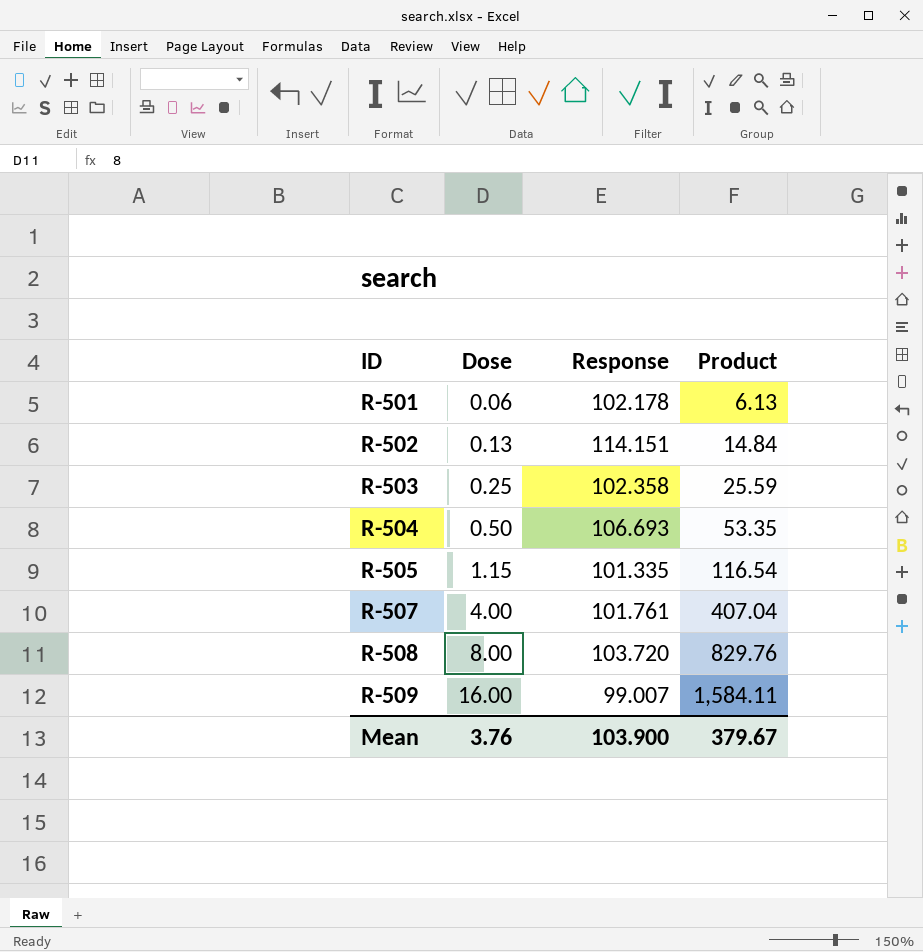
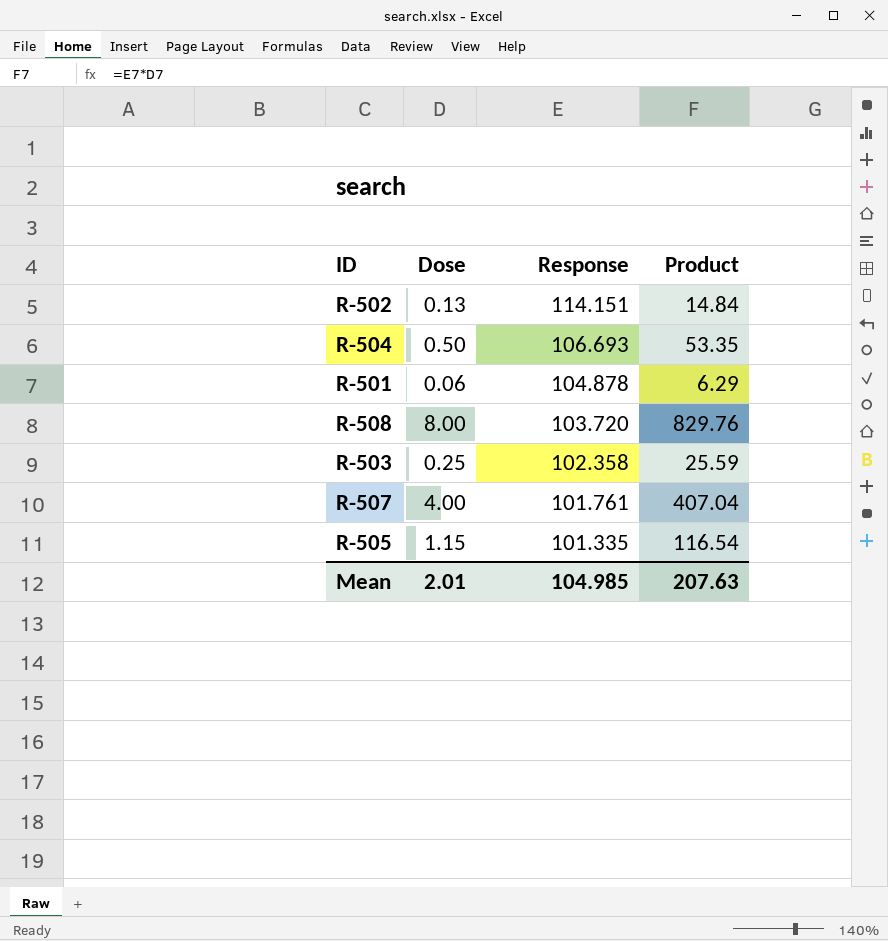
row order: ID ascending -> Response descending
row R-509: 16.00 | 99.007 | 1,584.11 -> none
R-501 | Response: 102.178 -> 104.878
R-501 | Product: 6.13 -> 6.29
Mean | Dose: 3.76 -> 2.01
Mean | Response: 103.900 -> 104.985
Mean | Product: 379.67 -> 207.63

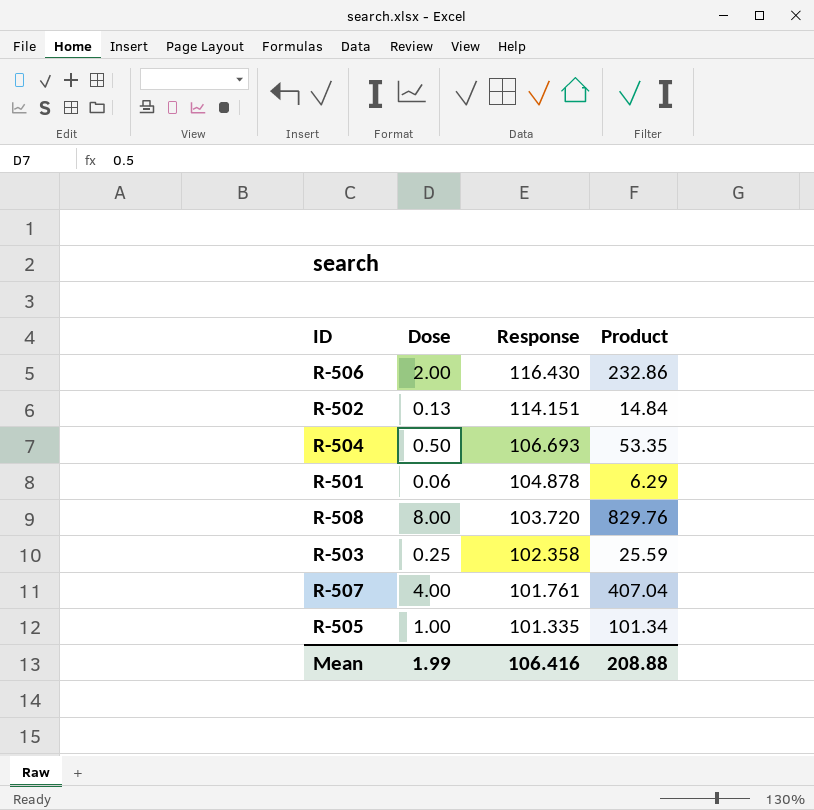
row R-506: none -> 2.00 | 116.430 | 232.86
R-505 | Dose: 1.15 -> 1.00
R-505 | Product: 116.54 -> 101.34
Mean | Dose: 2.01 -> 1.99
Mean | Response: 104.985 -> 106.416
Mean | Product: 207.63 -> 208.88

